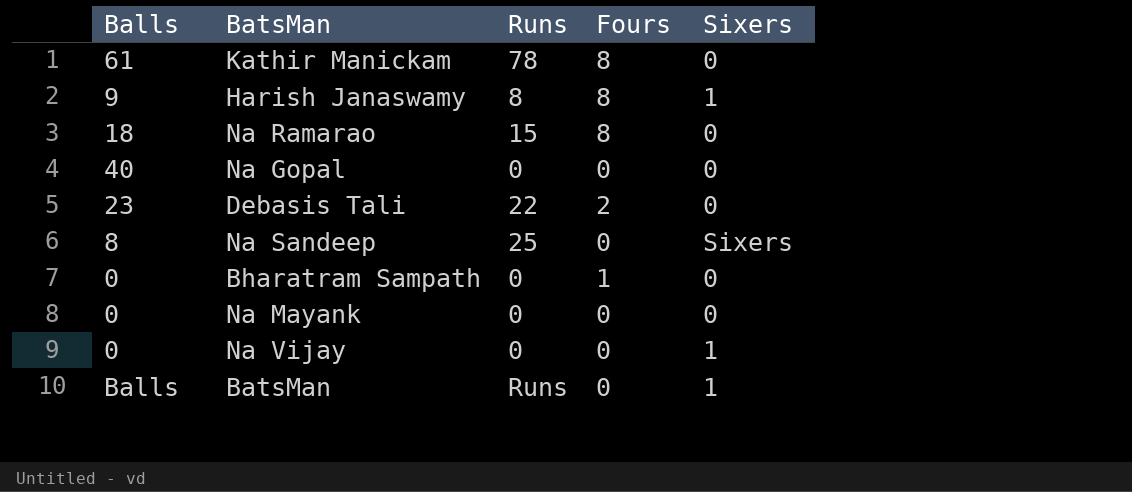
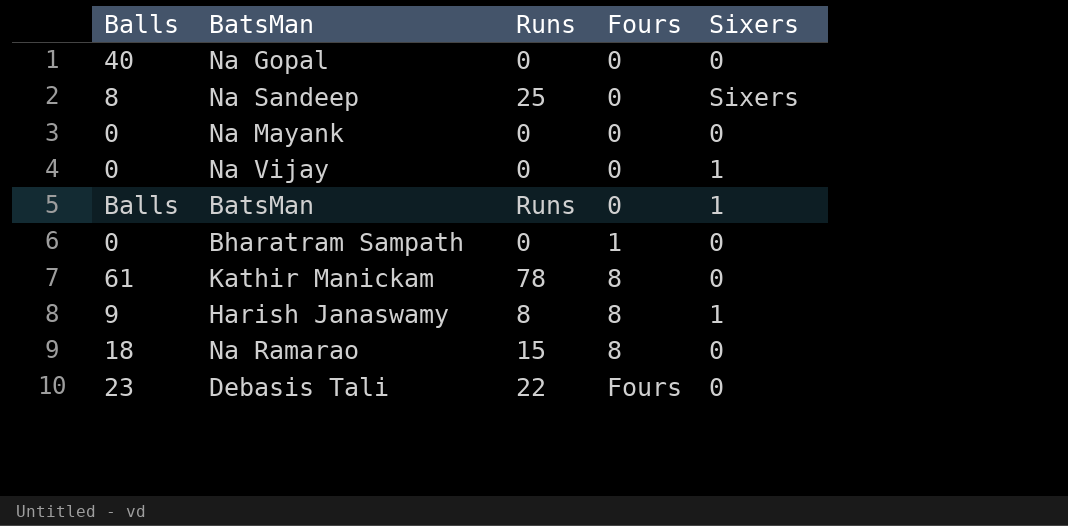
row order: none -> Fours ascending
Debasis Tali | Fours: 2 -> Fours

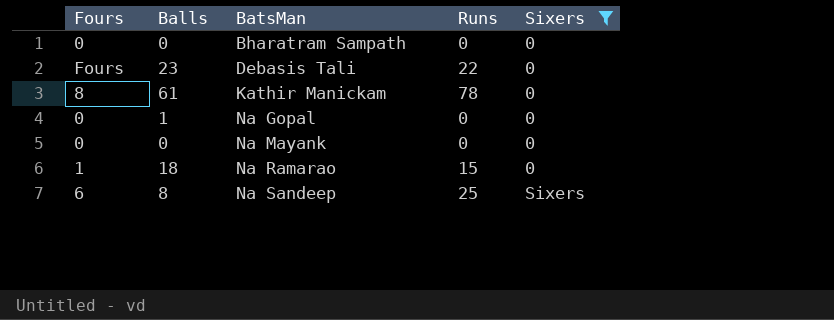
filter: none -> Sixers != 1
row order: Fours ascending -> BatsMan ascending
column Fours | position: 4 -> 1
Bharatram Sampath | Fours: 1 -> 0
Na Gopal | Balls: 40 -> 1
Na Ramarao | Fours: 8 -> 1
Na Sandeep | Fours: 0 -> 6

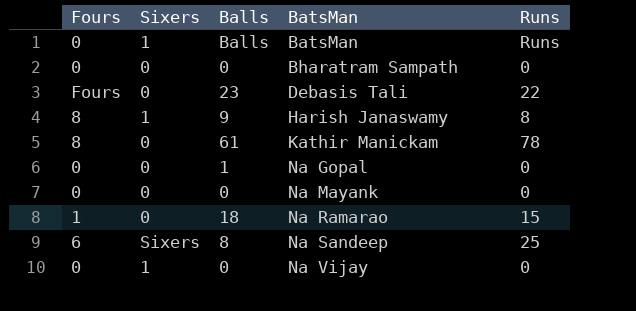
filter: Sixers != 1 -> none
column Sixers | position: 5 -> 2

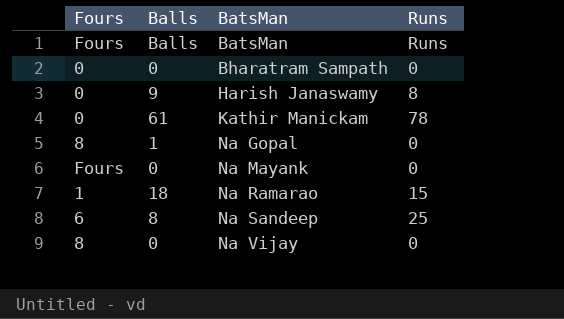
column Sixers | position: 2 -> none
row Debasis Tali: Fours | 0 | 23 | 22 -> none
BatsMan | Fours: 0 -> Fours
Harish Janaswamy | Fours: 8 -> 0
Kathir Manickam | Fours: 8 -> 0
Na Gopal | Fours: 0 -> 8
Na Mayank | Fours: 0 -> Fours
Na Vijay | Fours: 0 -> 8

